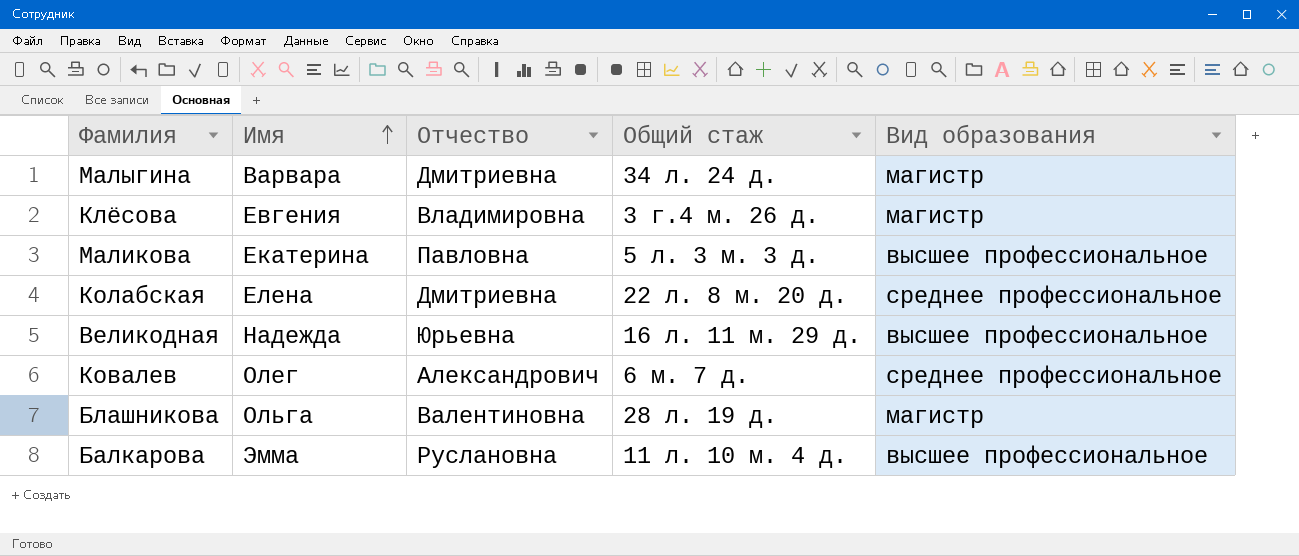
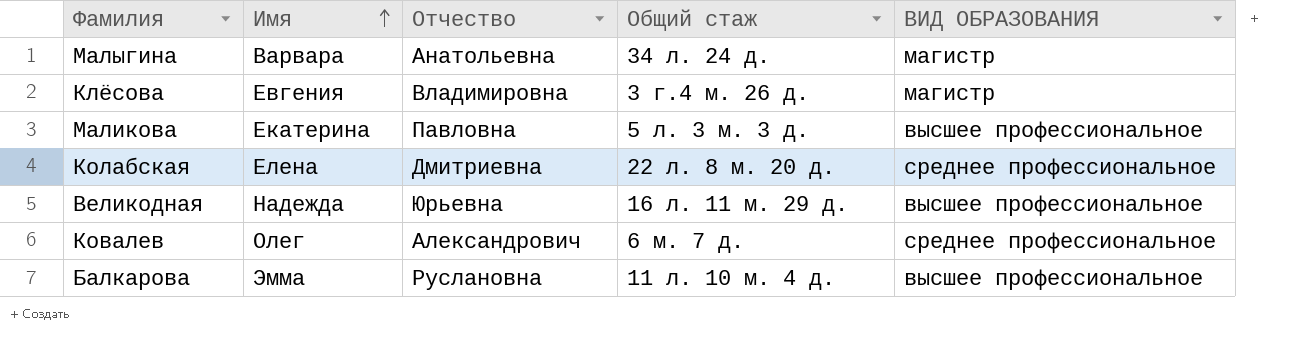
column name: Вид образования -> ВИД ОБРАЗОВАНИЯ
row Блашникова: Ольга | Валентиновна | 28 л. 19 д. | магистр -> none
Малыгина | Отчество: Дмитриевна -> Анатольевна

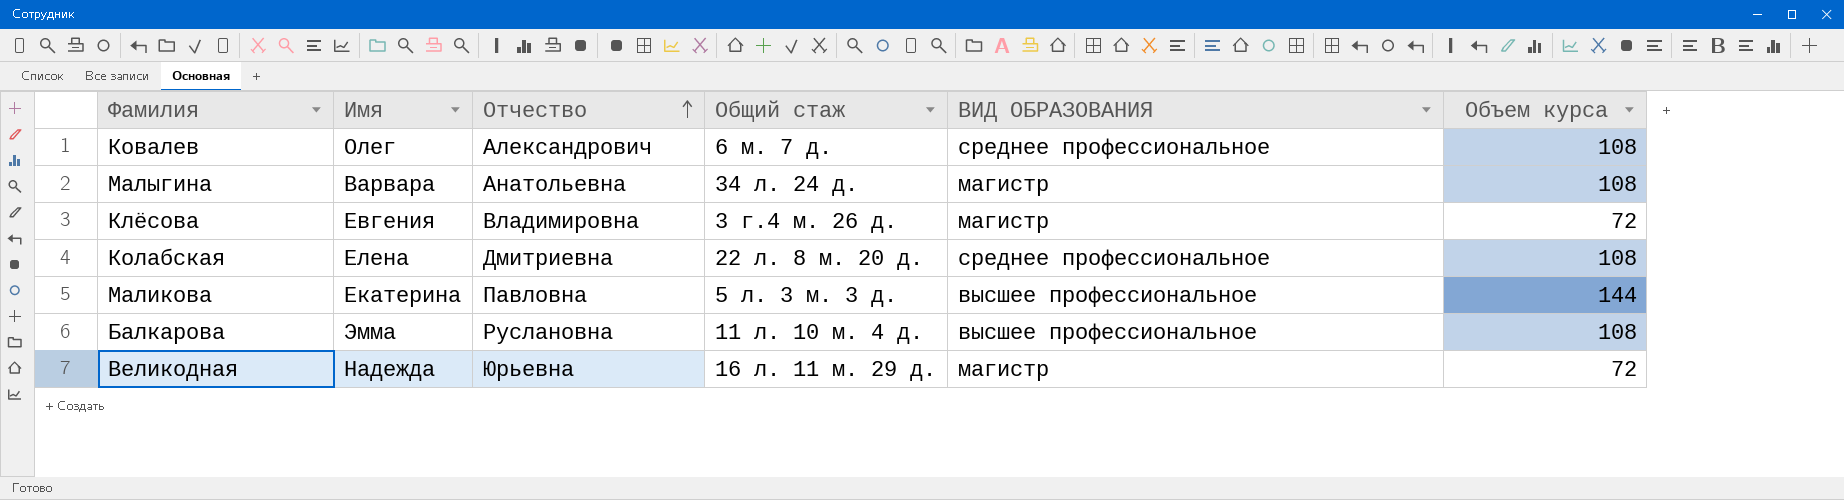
row order: Имя ascending -> Отчество ascending
column Объем курса | position: none -> 6
Великодная | ВИД ОБРАЗОВАНИЯ: высшее профессиональное -> магистр

